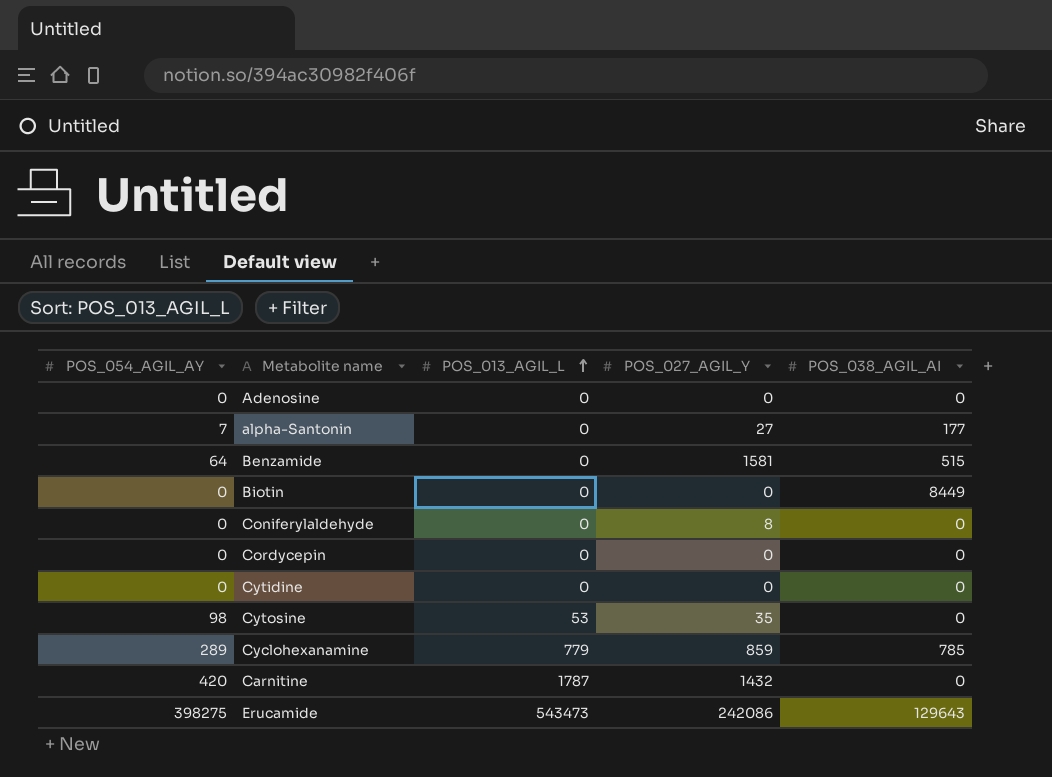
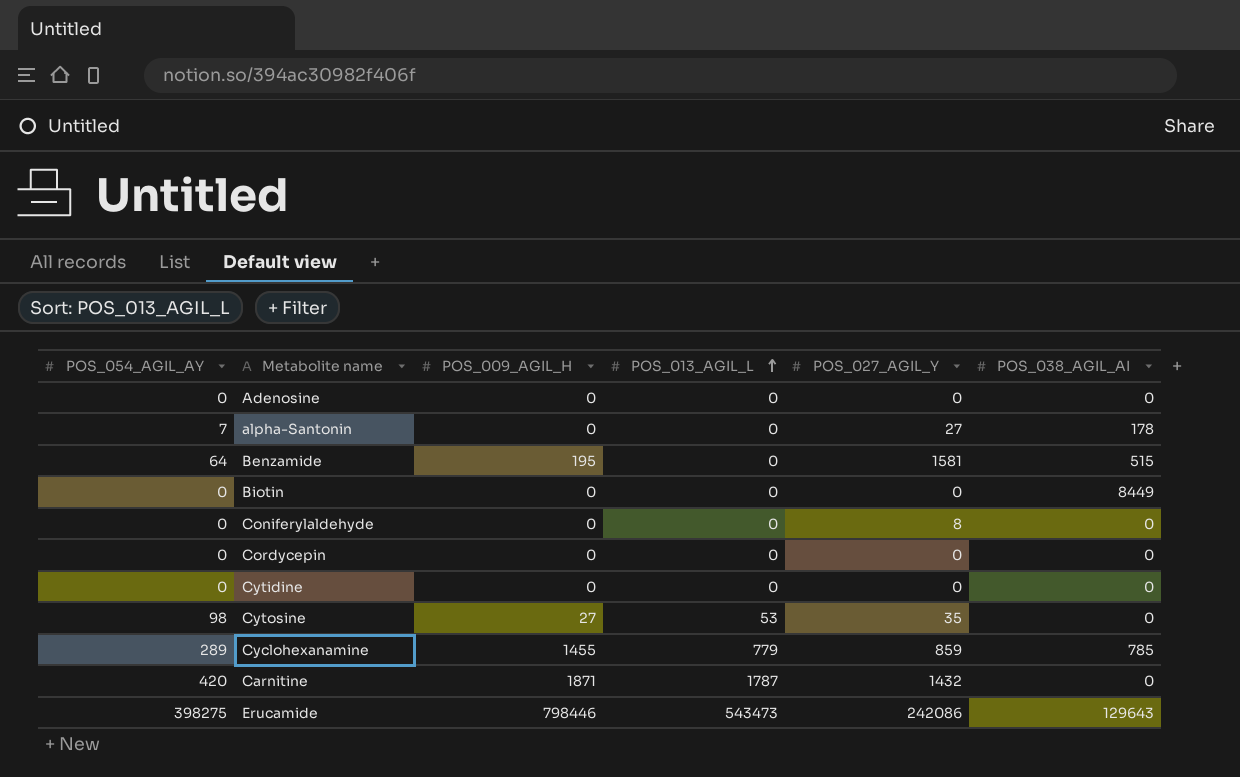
column POS_009_AGIL_H | position: none -> 3
alpha-Santonin | POS_038_AGIL_AI: 177 -> 178

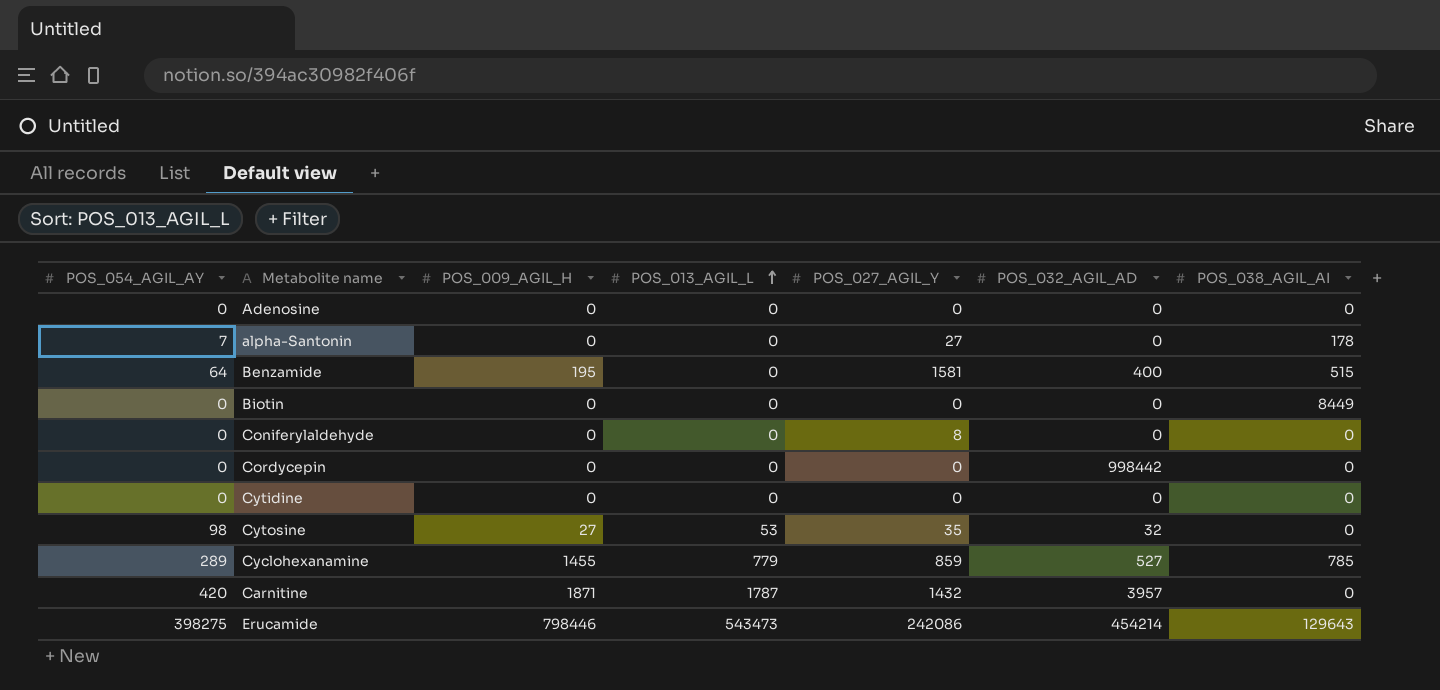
column POS_032_AGIL_AD | position: none -> 6

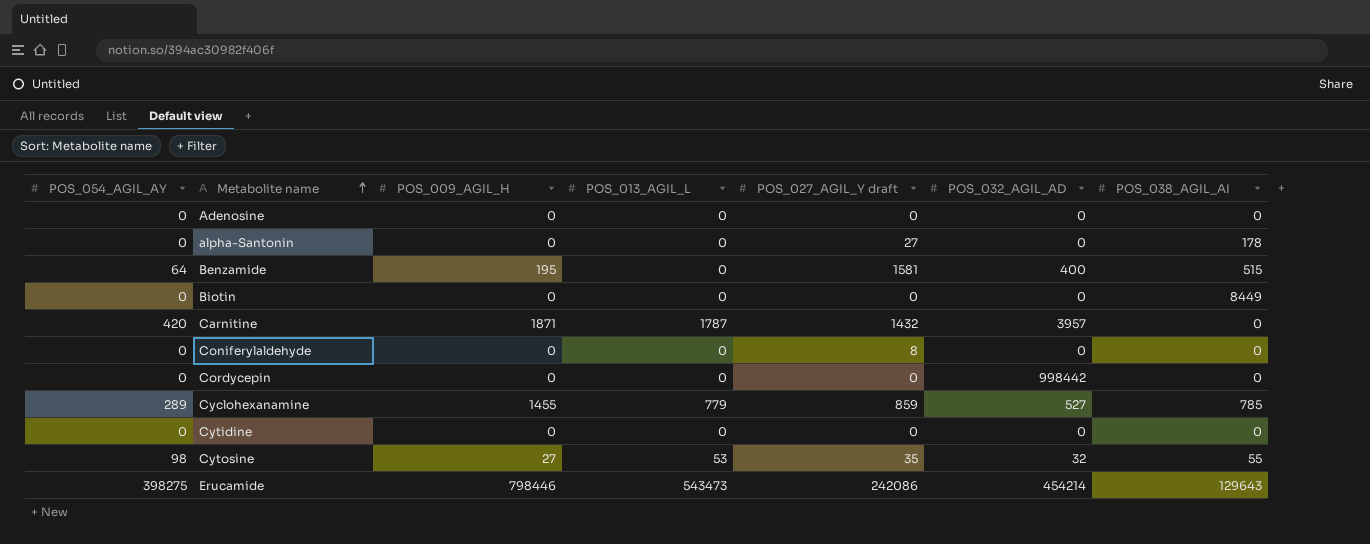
row order: POS_013_AGIL_L ascending -> Metabolite name ascending
column name: POS_027_AGIL_Y -> POS_027_AGIL_Y draft
alpha-Santonin | POS_054_AGIL_AY: 7 -> 0
Cytosine | POS_038_AGIL_AI: 0 -> 55

